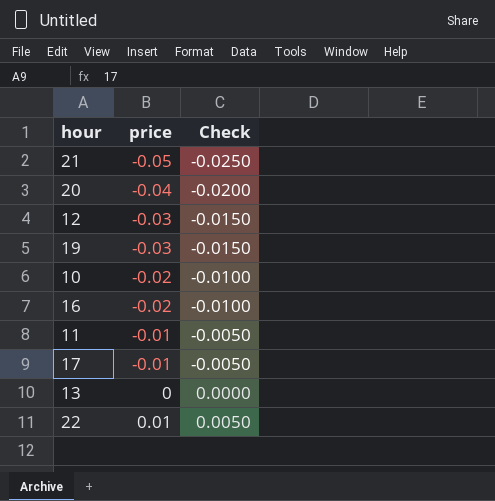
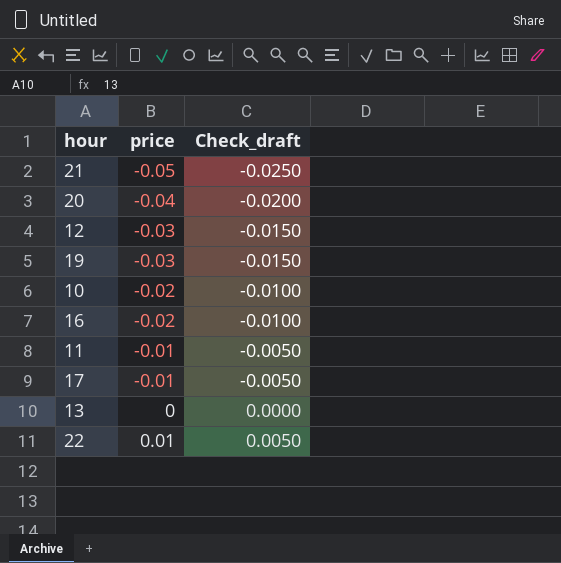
column name: Check -> Check_draft

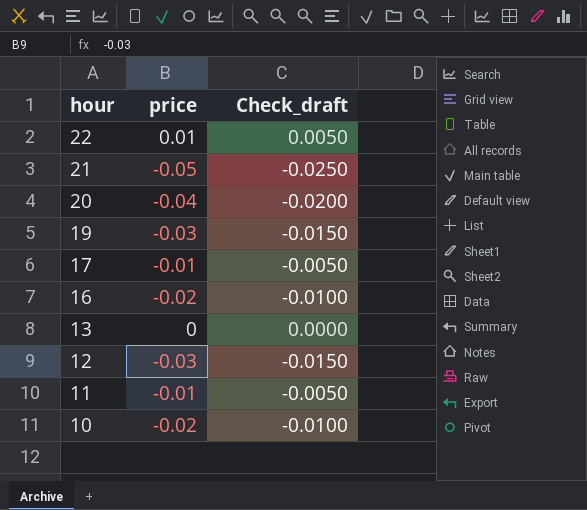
row order: price ascending -> hour descending

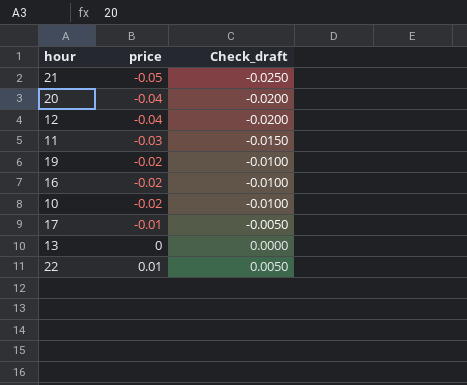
row order: hour descending -> price ascending
12 | price: -0.03 -> -0.04
12 | Check_draft: -0.0150 -> -0.0200
11 | price: -0.01 -> -0.03
11 | Check_draft: -0.0050 -> -0.0150
19 | price: -0.03 -> -0.02
19 | Check_draft: -0.0150 -> -0.0100

